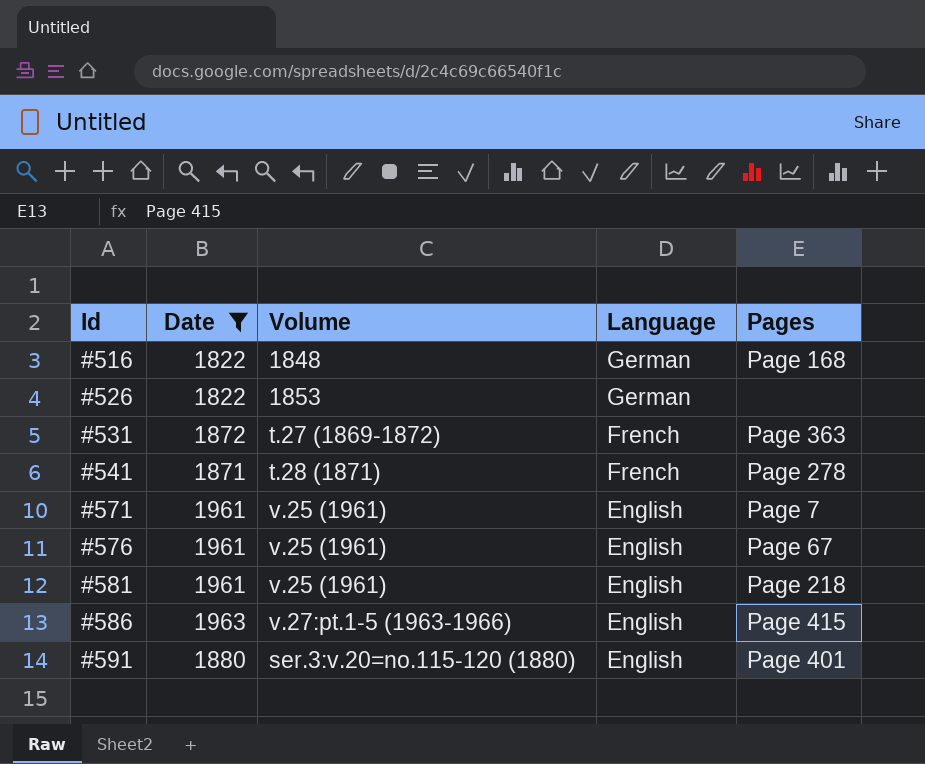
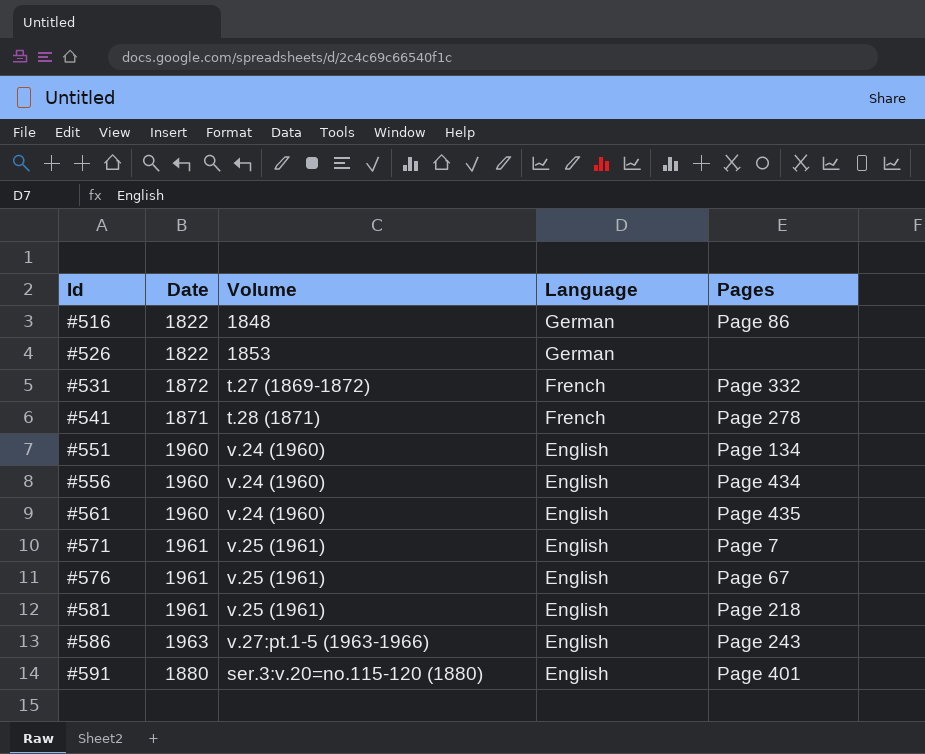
filter: Date != 1960 -> none
#516 | Pages: Page 168 -> Page 86
#531 | Pages: Page 363 -> Page 332
#586 | Pages: Page 415 -> Page 243

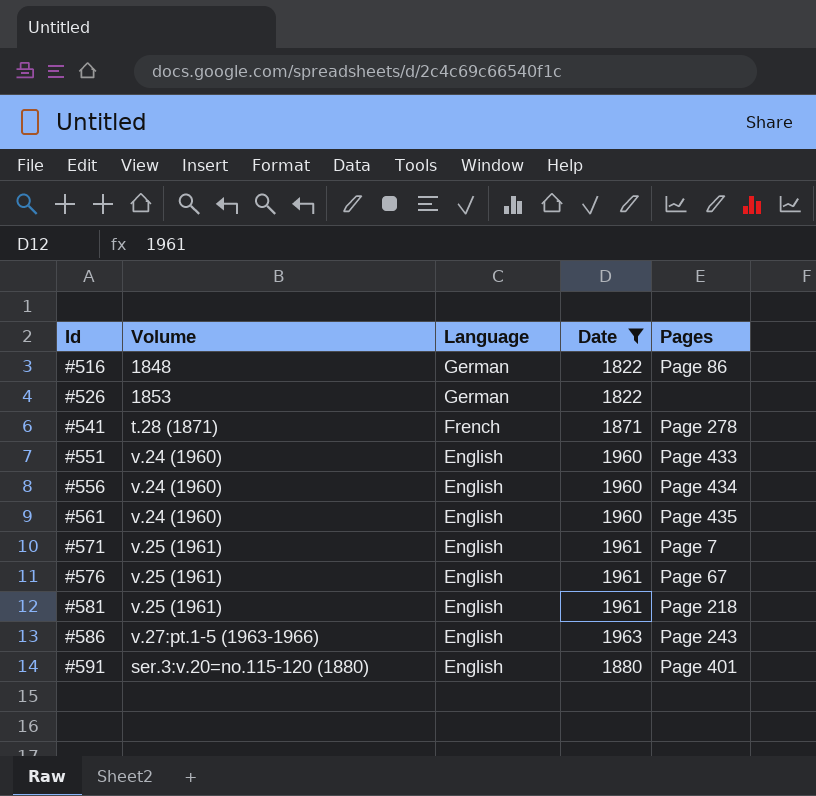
filter: none -> Date != 1872
column Date | position: 2 -> 4
#551 | Pages: Page 134 -> Page 433

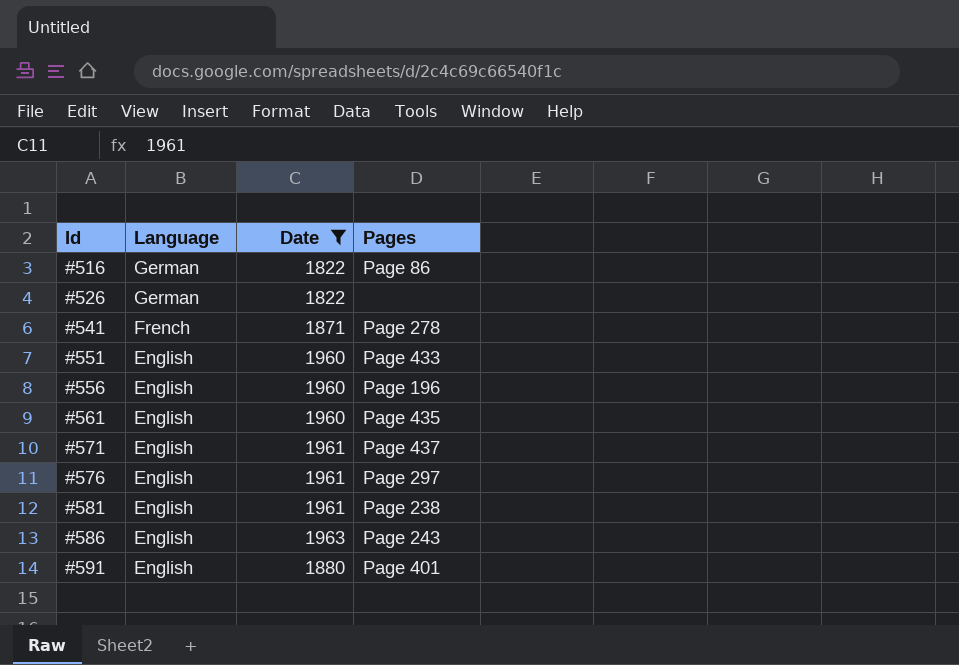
column Volume | position: 2 -> none
#556 | Pages: Page 434 -> Page 196
#571 | Pages: Page 7 -> Page 437
#576 | Pages: Page 67 -> Page 297
#581 | Pages: Page 218 -> Page 238

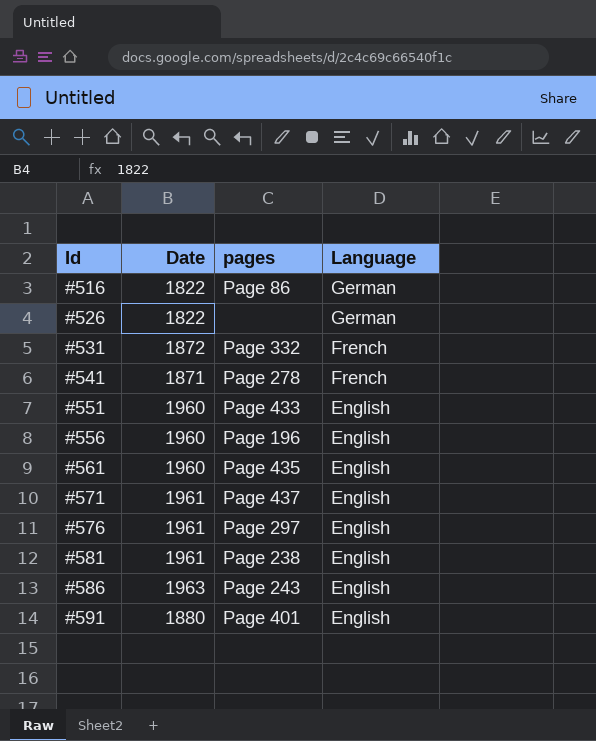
filter: Date != 1872 -> none
column name: Pages -> pages
column Language | position: 2 -> 4

